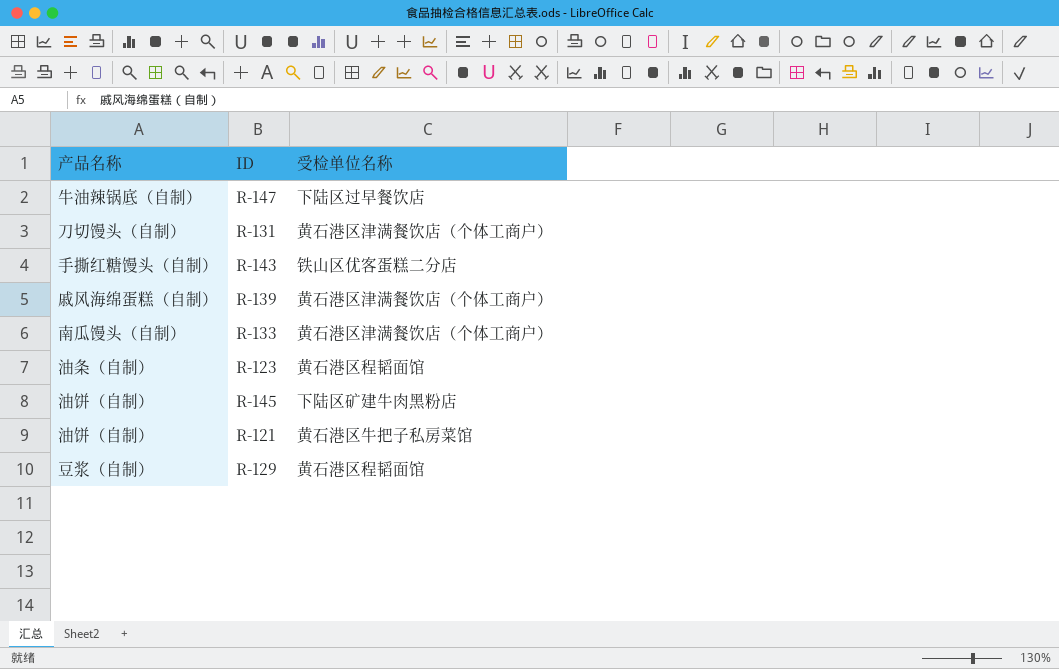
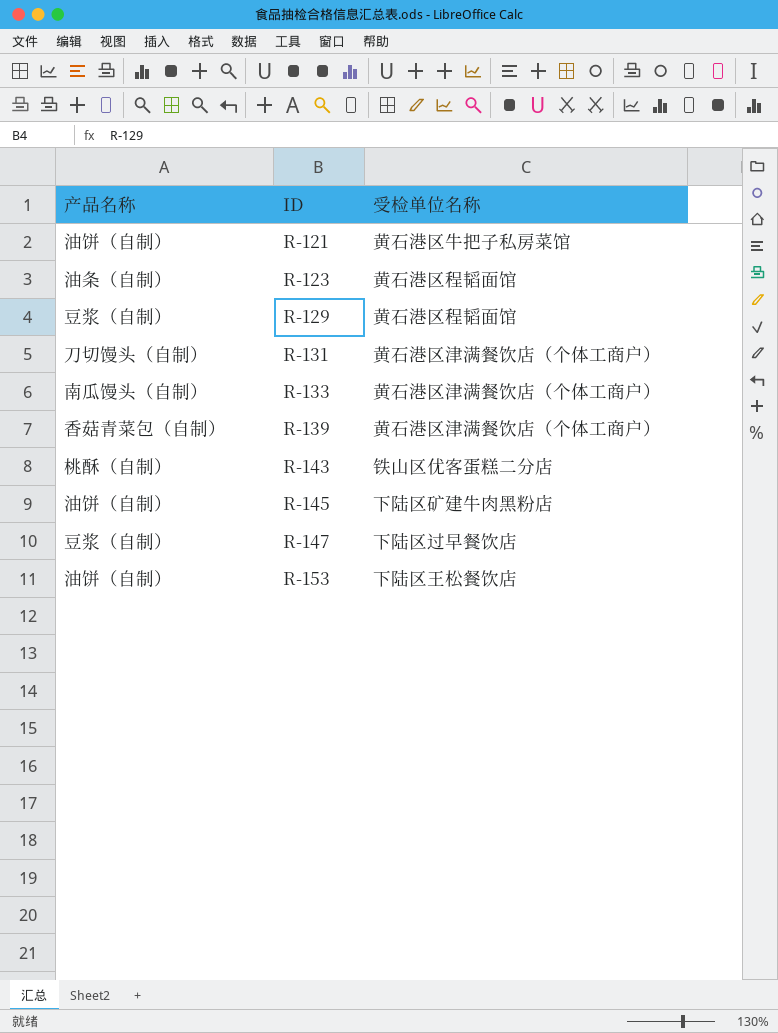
row order: none -> ID ascending
R-139 | 产品名称: 戚风海绵蛋糕（自制） -> 香菇青菜包（自制）
R-143 | 产品名称: 手撕红糖馒头（自制） -> 桃酥（自制）
R-147 | 产品名称: 牛油辣锅底（自制） -> 豆浆（自制）
row R-153: none -> 油饼（自制） | 下陆区王松餐饮店

